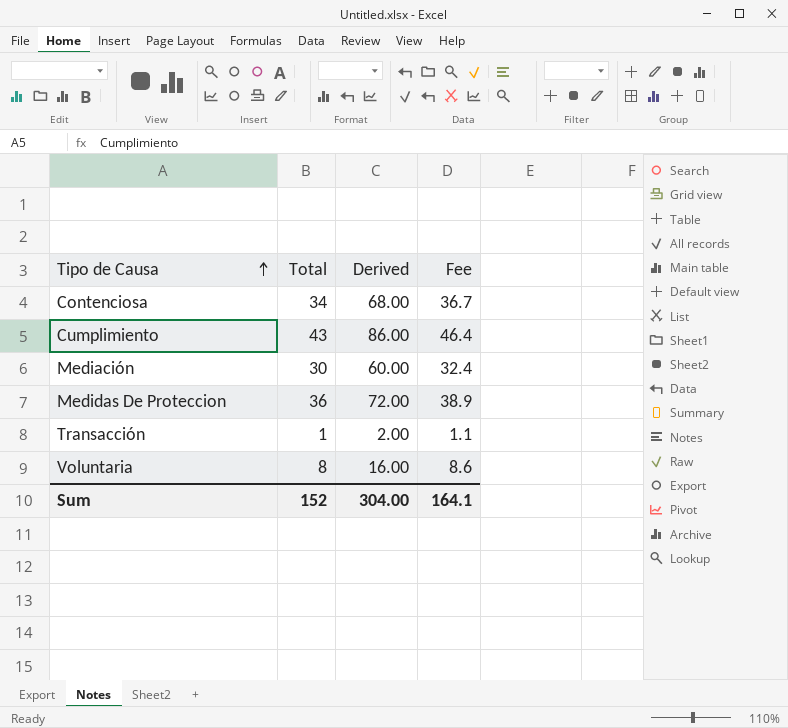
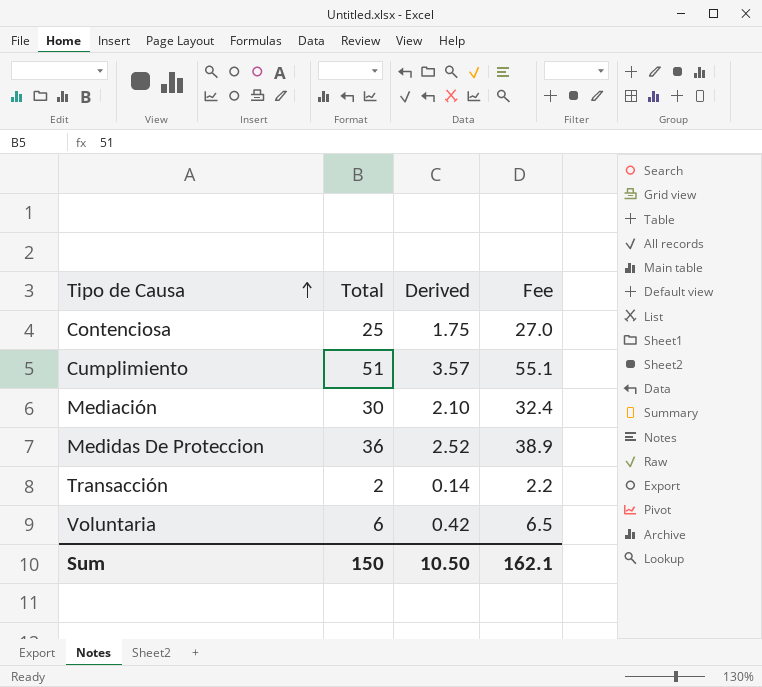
column Derived | formula: [Total] * 2 -> [Total] * 0.07
Contenciosa | Total: 34 -> 25
Contenciosa | Fee: 36.7 -> 27.0
Cumplimiento | Total: 43 -> 51
Cumplimiento | Fee: 46.4 -> 55.1
Transacción | Total: 1 -> 2
Transacción | Fee: 1.1 -> 2.2
Voluntaria | Total: 8 -> 6
Voluntaria | Fee: 8.6 -> 6.5
Sum | Total: 152 -> 150
Sum | Derived: 304.00 -> 10.50
Sum | Fee: 164.1 -> 162.1

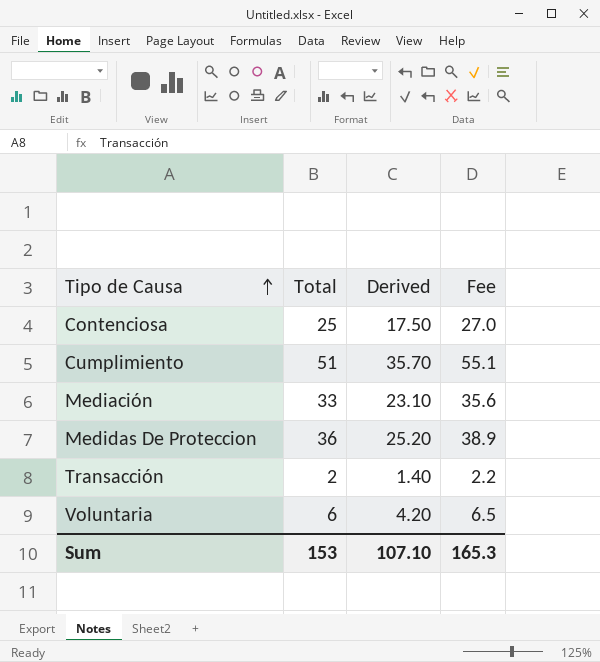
column Derived | formula: [Total] * 0.07 -> [Total] * 0.7
Mediación | Total: 30 -> 33
Mediación | Fee: 32.4 -> 35.6
Sum | Total: 150 -> 153
Sum | Derived: 10.50 -> 107.10
Sum | Fee: 162.1 -> 165.3

